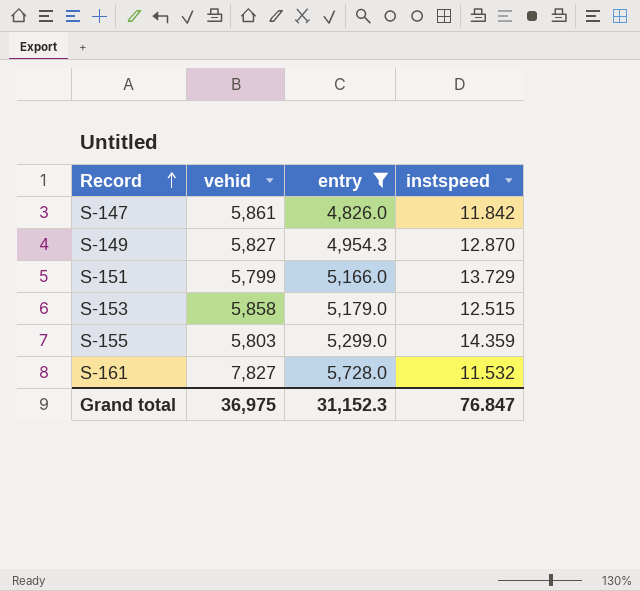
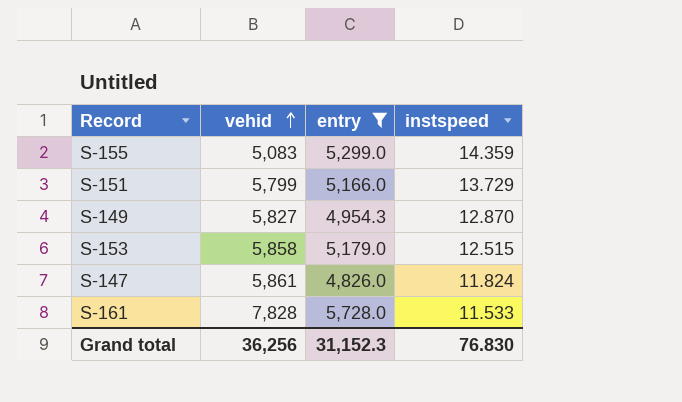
row order: Record ascending -> vehid ascending
S-155 | vehid: 5,803 -> 5,083
S-147 | instspeed: 11.842 -> 11.824
S-161 | vehid: 7,827 -> 7,828
S-161 | instspeed: 11.532 -> 11.533
Grand total | vehid: 36,975 -> 36,256
Grand total | instspeed: 76.847 -> 76.830

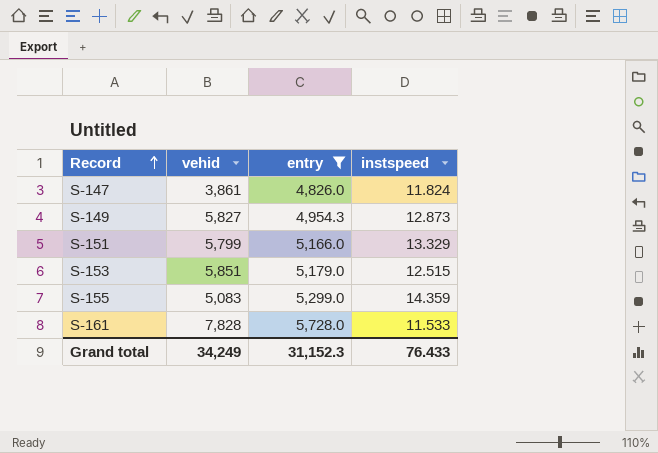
row order: vehid ascending -> Record ascending
S-147 | vehid: 5,861 -> 3,861
S-149 | instspeed: 12.870 -> 12.873
S-151 | instspeed: 13.729 -> 13.329
S-153 | vehid: 5,858 -> 5,851
Grand total | vehid: 36,256 -> 34,249
Grand total | instspeed: 76.830 -> 76.433

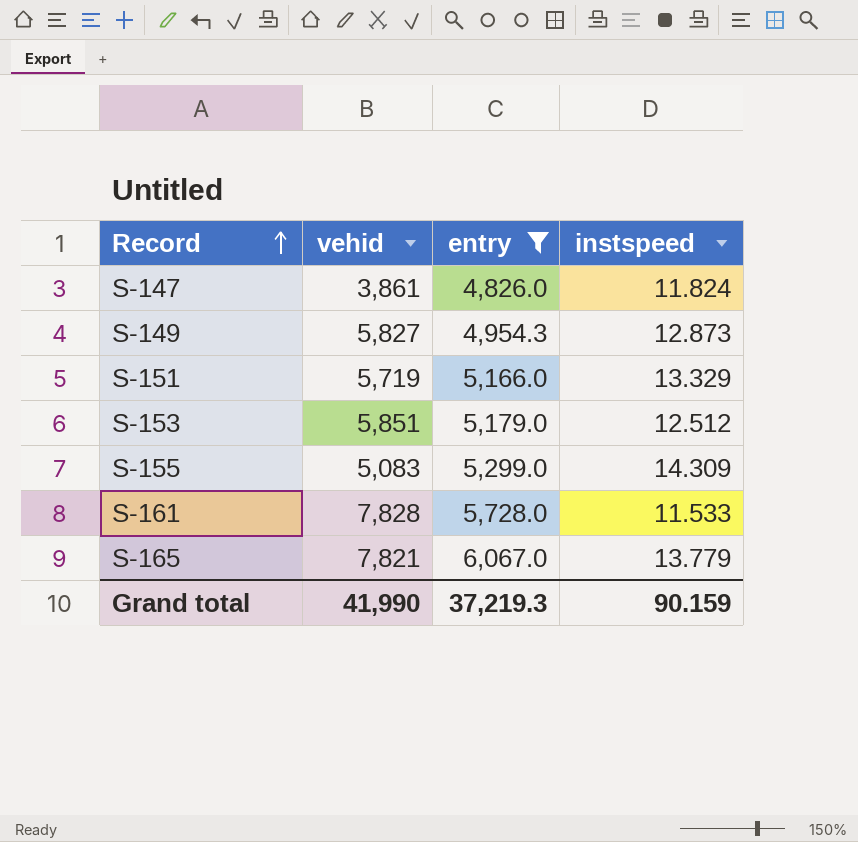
S-151 | vehid: 5,799 -> 5,719
S-153 | instspeed: 12.515 -> 12.512
S-155 | instspeed: 14.359 -> 14.309
row S-165: none -> 7,821 | 6,067.0 | 13.779
Grand total | vehid: 34,249 -> 41,990
Grand total | entry: 31,152.3 -> 37,219.3
Grand total | instspeed: 76.433 -> 90.159

